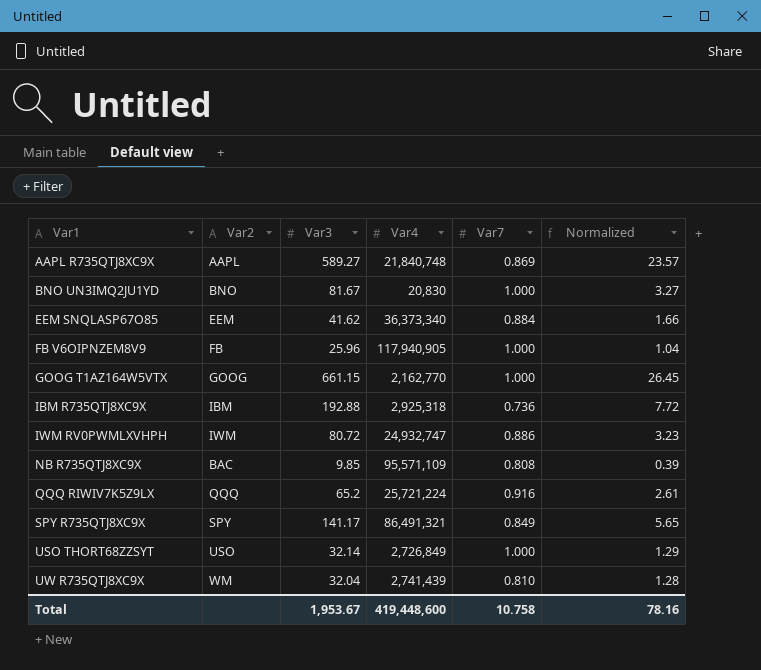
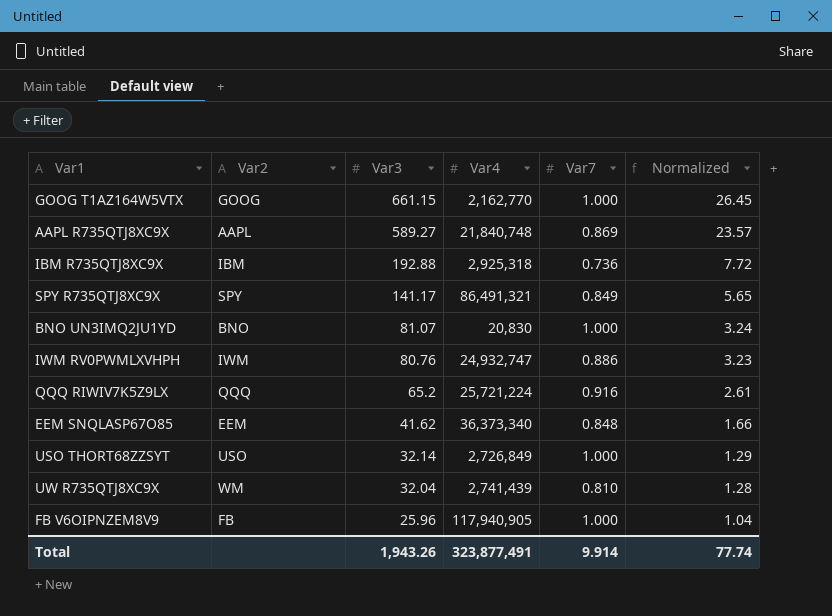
row order: Var1 ascending -> Var3 descending
row NB R735QTJ8XC9X: BAC | 9.85 | 95,571,109 | 0.808 | 0.39 -> none
BNO UN3IMQ2JU1YD | Var3: 81.67 -> 81.07
BNO UN3IMQ2JU1YD | Normalized: 3.27 -> 3.24
IWM RV0PWMLXVHPH | Var3: 80.72 -> 80.76
EEM SNQLASP67O85 | Var7: 0.884 -> 0.848
Total | Var3: 1,953.67 -> 1,943.26
Total | Var4: 419,448,600 -> 323,877,491
Total | Var7: 10.758 -> 9.914
Total | Normalized: 78.16 -> 77.74

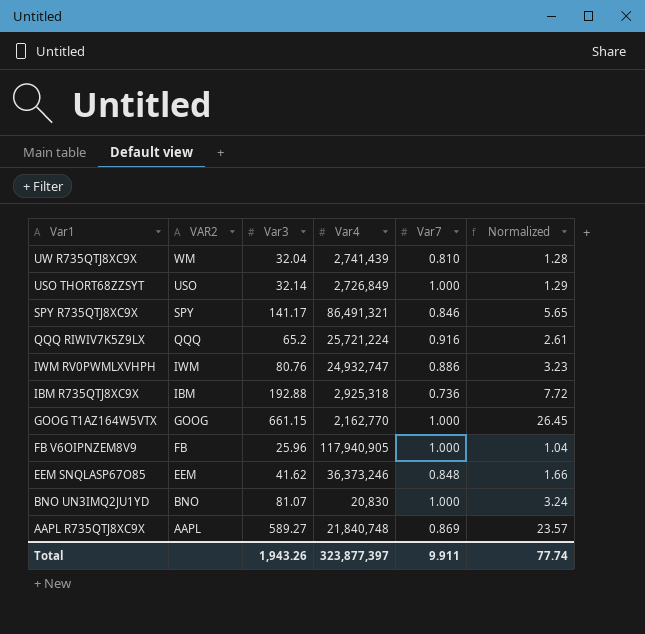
row order: Var3 descending -> Var1 descending
column name: Var2 -> VAR2
SPY R735QTJ8XC9X | Var7: 0.849 -> 0.846
EEM SNQLASP67O85 | Var4: 36,373,340 -> 36,373,246
Total | Var4: 323,877,491 -> 323,877,397
Total | Var7: 9.914 -> 9.911

